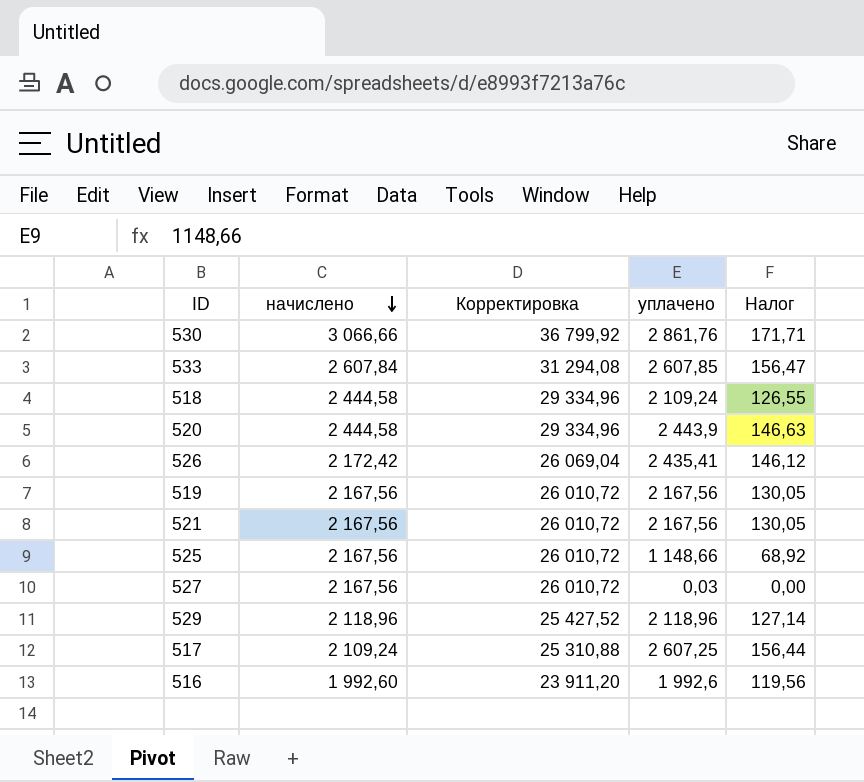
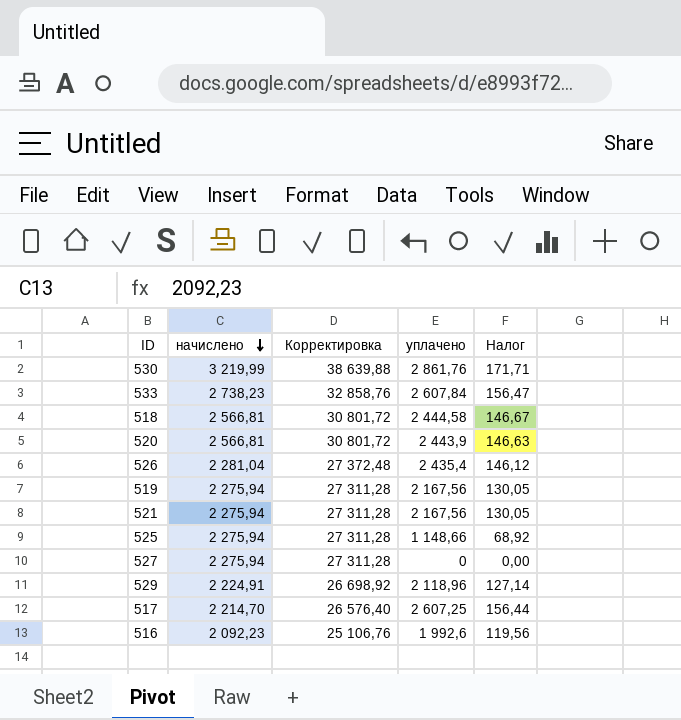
530 | начислено: 3 066,66 -> 3 219,99
530 | Корректировка: 36 799,92 -> 38 639,88
533 | начислено: 2 607,84 -> 2 738,23
533 | Корректировка: 31 294,08 -> 32 858,76
533 | уплачено: 2 607,85 -> 2 607,84
518 | начислено: 2 444,58 -> 2 566,81
518 | Корректировка: 29 334,96 -> 30 801,72
518 | уплачено: 2 109,24 -> 2 444,58
518 | Налог: 126,55 -> 146,67
520 | начислено: 2 444,58 -> 2 566,81
520 | Корректировка: 29 334,96 -> 30 801,72
526 | начислено: 2 172,42 -> 2 281,04
526 | Корректировка: 26 069,04 -> 27 372,48
526 | уплачено: 2 435,41 -> 2 435,4
519 | начислено: 2 167,56 -> 2 275,94
519 | Корректировка: 26 010,72 -> 27 311,28
521 | начислено: 2 167,56 -> 2 275,94
521 | Корректировка: 26 010,72 -> 27 311,28
525 | начислено: 2 167,56 -> 2 275,94
525 | Корректировка: 26 010,72 -> 27 311,28
527 | начислено: 2 167,56 -> 2 275,94
527 | Корректировка: 26 010,72 -> 27 311,28
527 | уплачено: 0,03 -> 0
529 | начислено: 2 118,96 -> 2 224,91
529 | Корректировка: 25 427,52 -> 26 698,92
517 | начислено: 2 109,24 -> 2 214,70
517 | Корректировка: 25 310,88 -> 26 576,40
516 | начислено: 1 992,60 -> 2 092,23
516 | Корректировка: 23 911,20 -> 25 106,76

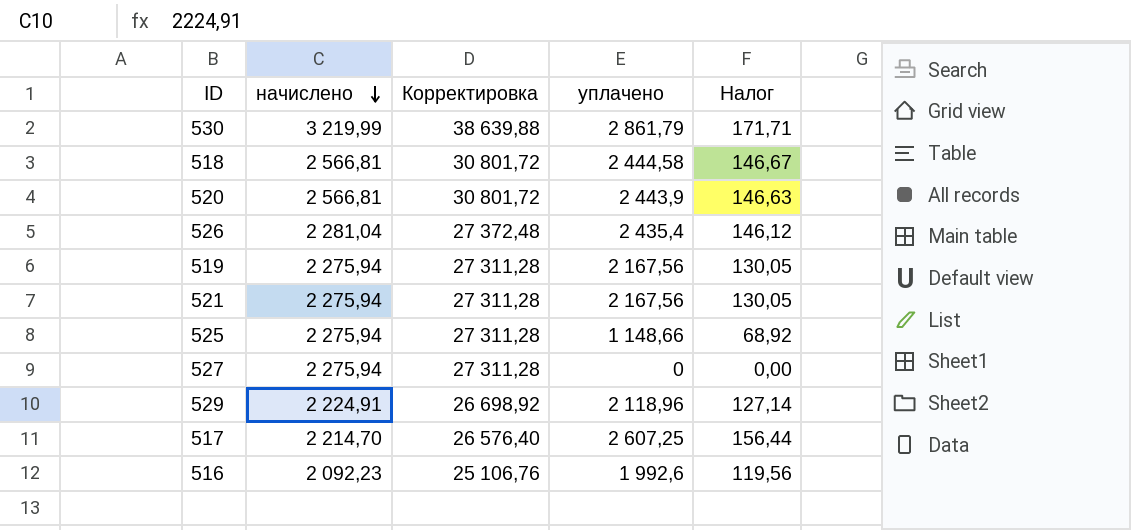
row 533: 2 738,23 | 32 858,76 | 2 607,84 | 156,47 -> none
530 | уплачено: 2 861,76 -> 2 861,79

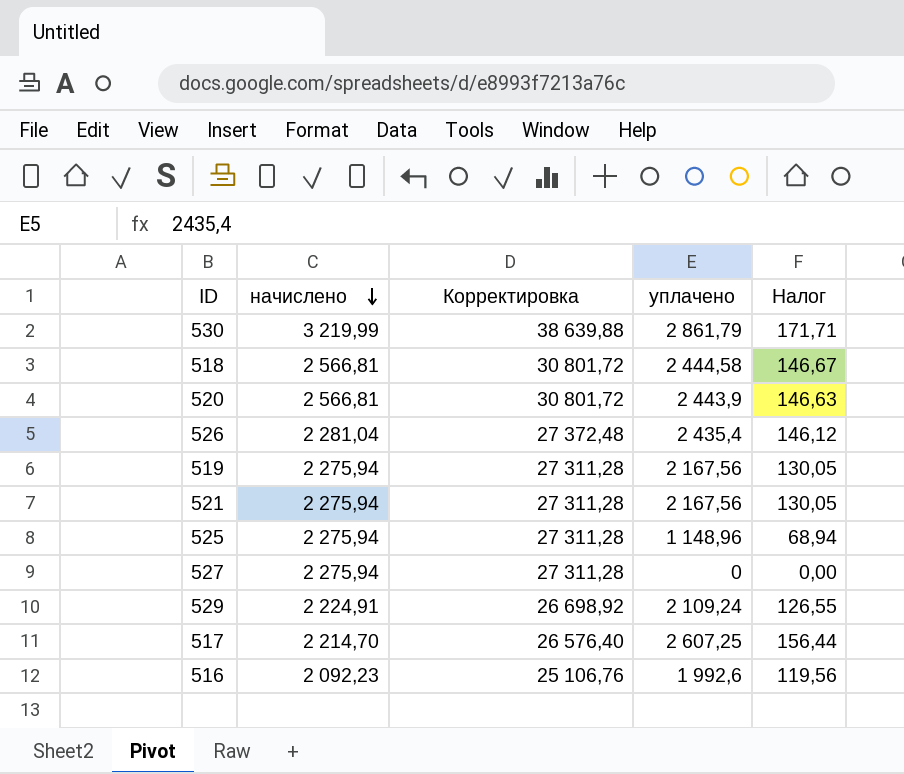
525 | уплачено: 1 148,66 -> 1 148,96
525 | Налог: 68,92 -> 68,94
529 | уплачено: 2 118,96 -> 2 109,24
529 | Налог: 127,14 -> 126,55

